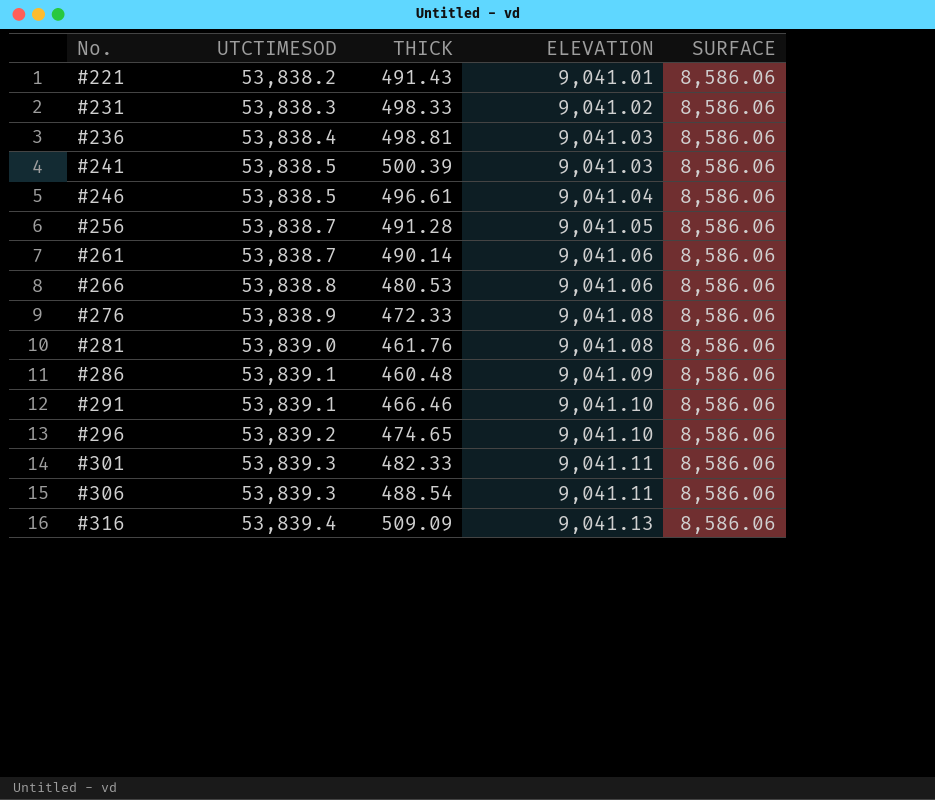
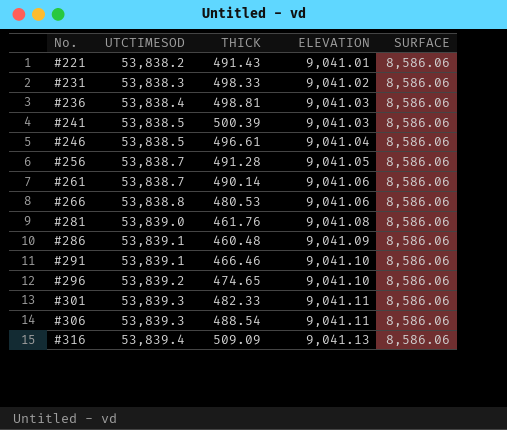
row #276: 53,838.9 | 472.33 | 9,041.08 | 8,586.06 -> none

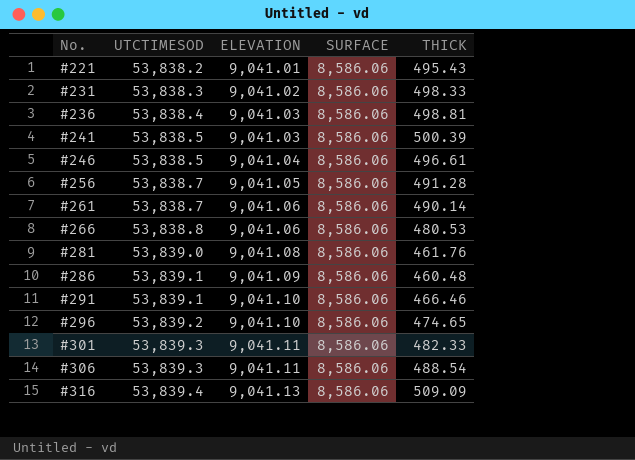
column THICK | position: 3 -> 5
#221 | THICK: 491.43 -> 495.43

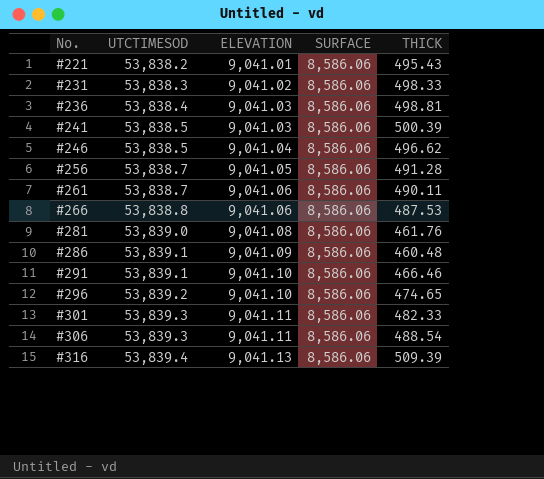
#246 | THICK: 496.61 -> 496.62
#261 | THICK: 490.14 -> 490.11
#266 | THICK: 480.53 -> 487.53
#316 | THICK: 509.09 -> 509.39

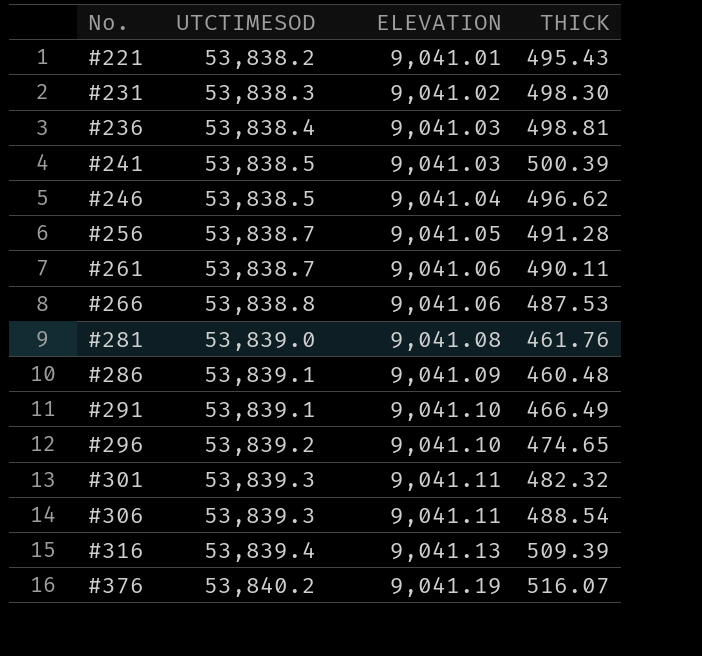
column SURFACE | position: 4 -> none
#231 | THICK: 498.33 -> 498.30
#291 | THICK: 466.46 -> 466.49
#301 | THICK: 482.33 -> 482.32
row #376: none -> 53,840.2 | 9,041.19 | 516.07

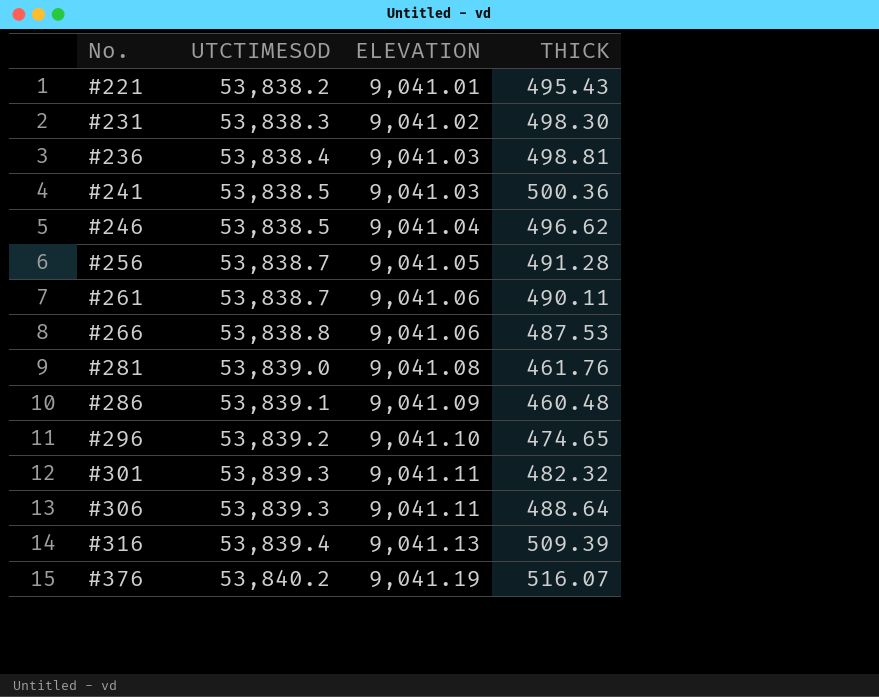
row #291: 53,839.1 | 9,041.10 | 466.49 -> none
#241 | THICK: 500.39 -> 500.36
#306 | THICK: 488.54 -> 488.64

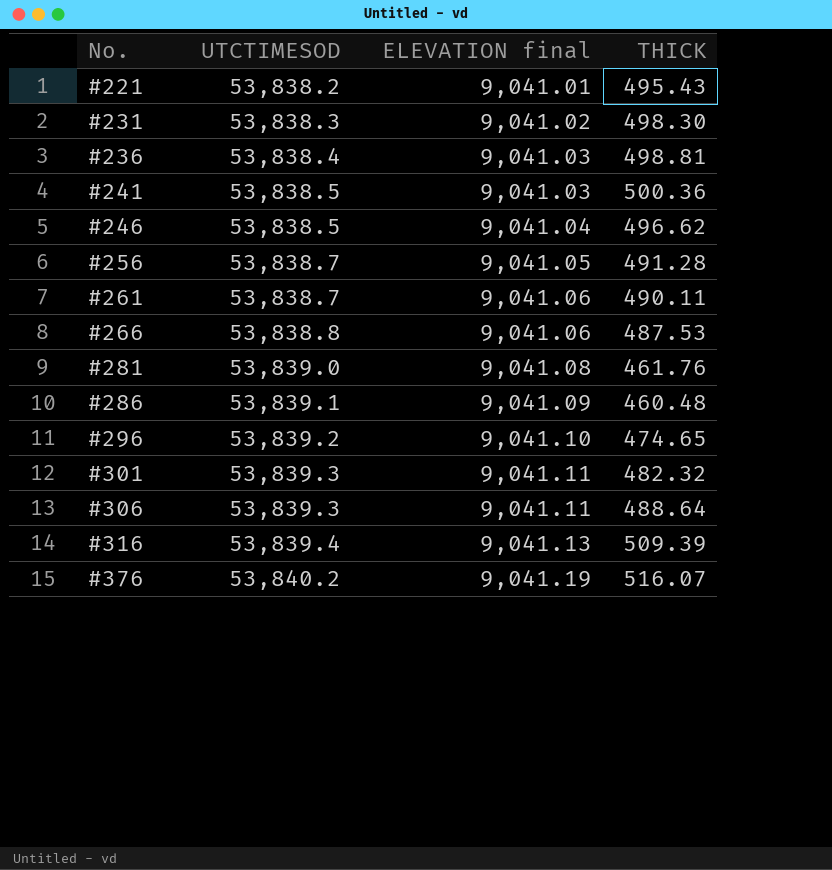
column name: ELEVATION -> ELEVATION final

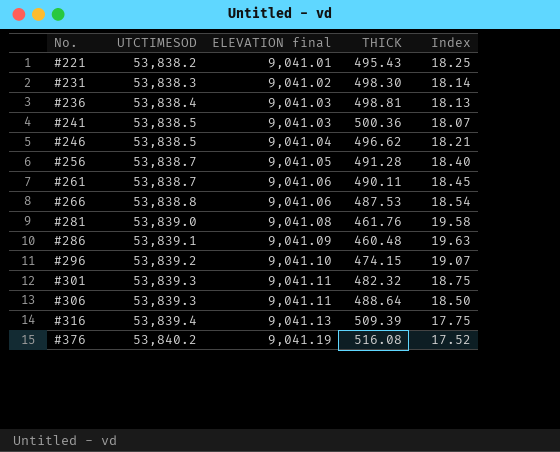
column Index | formula: none -> [ELEVATION final] / [THICK]
#296 | THICK: 474.65 -> 474.15
#376 | THICK: 516.07 -> 516.08

